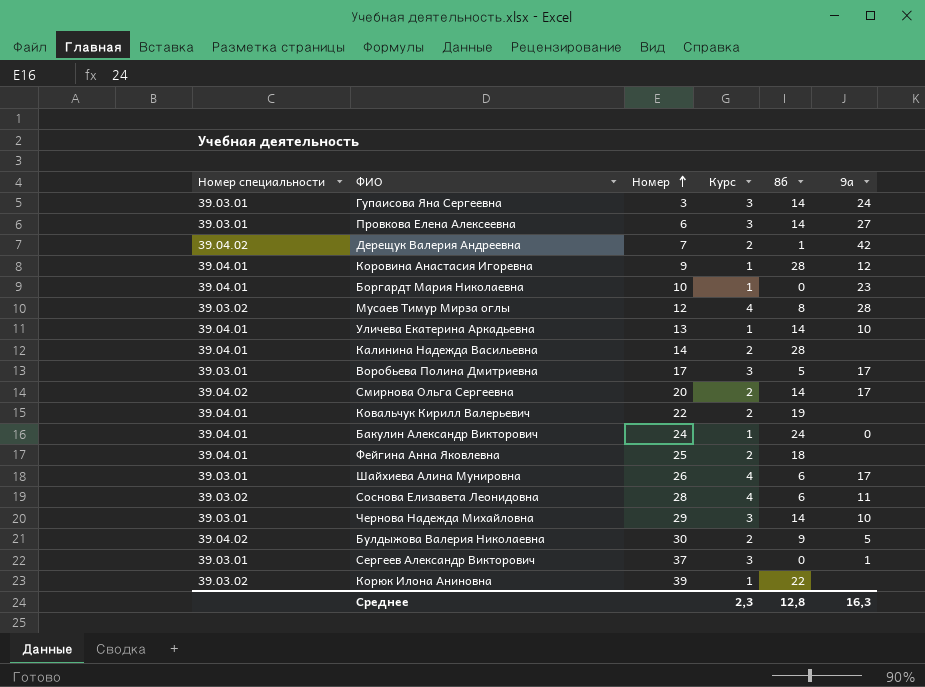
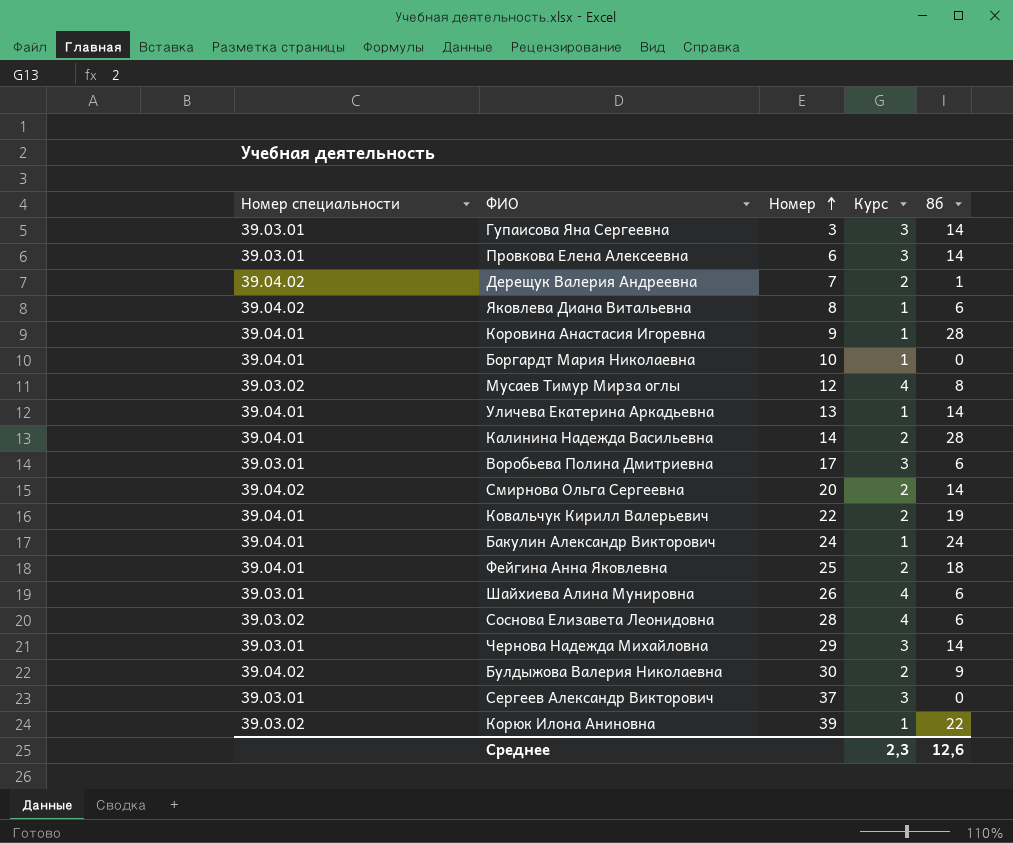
column 9а | position: 6 -> none
row Яковлева Диана Витальевна: none -> 39.04.02 | 8 | 1 | 6
Воробьева Полина Дмитриевна | 8б: 5 -> 6
Среднее | 8б: 12,8 -> 12,6

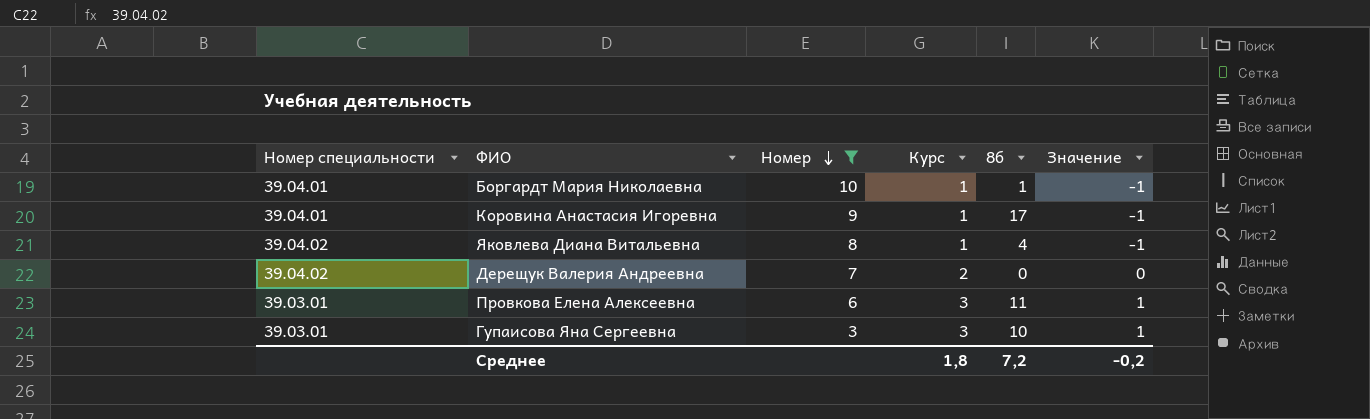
filter: none -> Номер <= 10
row order: Номер ascending -> Номер descending
column Значение | formula: none -> [Курс] - 2
Боргардт Мария Николаевна | 8б: 0 -> 1
Коровина Анастасия Игоревна | 8б: 28 -> 17
Яковлева Диана Витальевна | 8б: 6 -> 4
Дерещук Валерия Андреевна | 8б: 1 -> 0
Провкова Елена Алексеевна | 8б: 14 -> 11
Гупаисова Яна Сергеевна | 8б: 14 -> 10
Среднее | Курс: 2,3 -> 1,8
Среднее | 8б: 12,6 -> 7,2

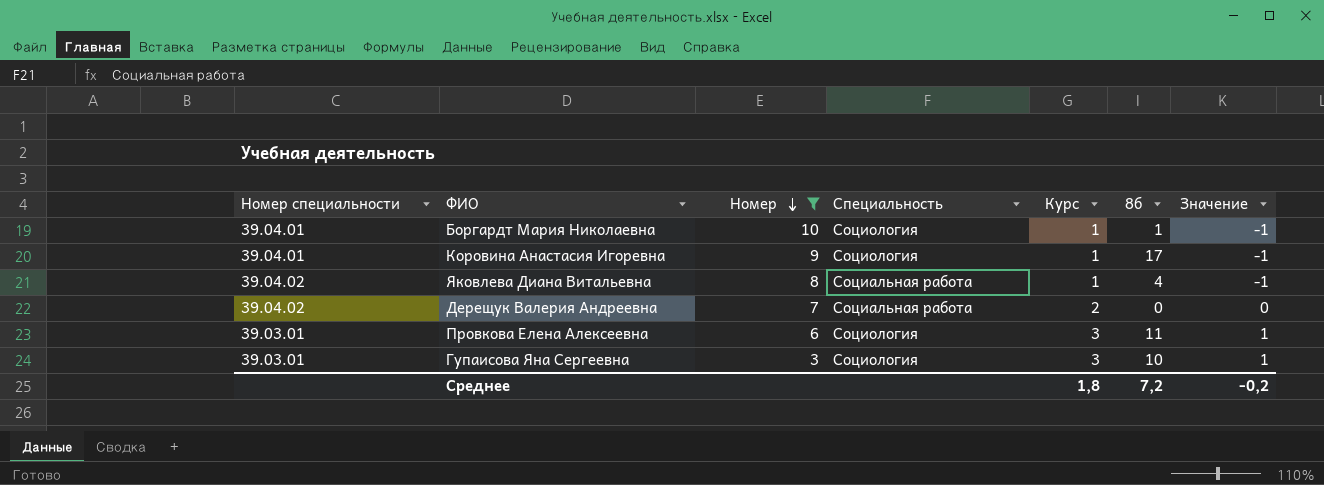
column Специальность | position: none -> 4

